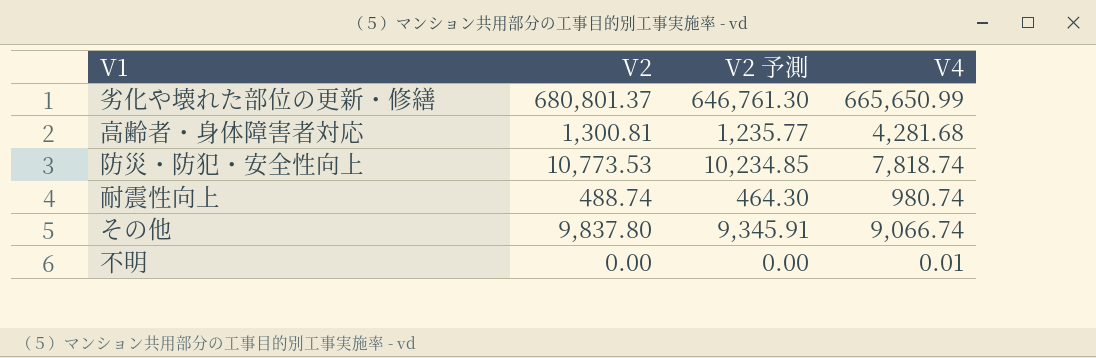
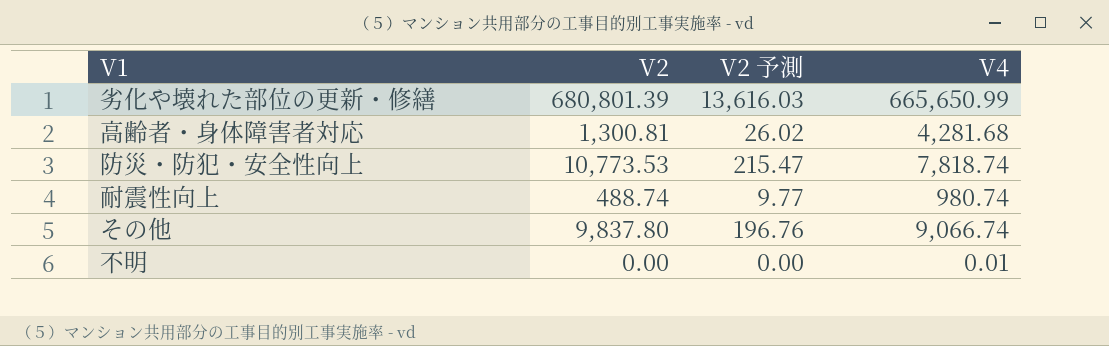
column V2 予測 | formula: [V2] * 0.95 -> [V2] * 0.02
劣化や壊れた部位の更新・修繕 | V2: 680,801.37 -> 680,801.39

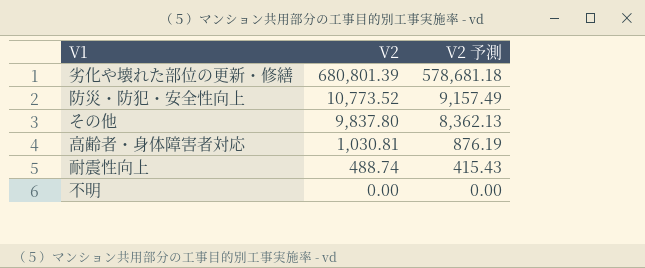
row order: none -> V2 descending
column V4 | position: 4 -> none
column V2 予測 | formula: [V2] * 0.02 -> [V2] * 0.85
防災・防犯・安全性向上 | V2: 10,773.53 -> 10,773.52
高齢者・身体障害者対応 | V2: 1,300.81 -> 1,030.81

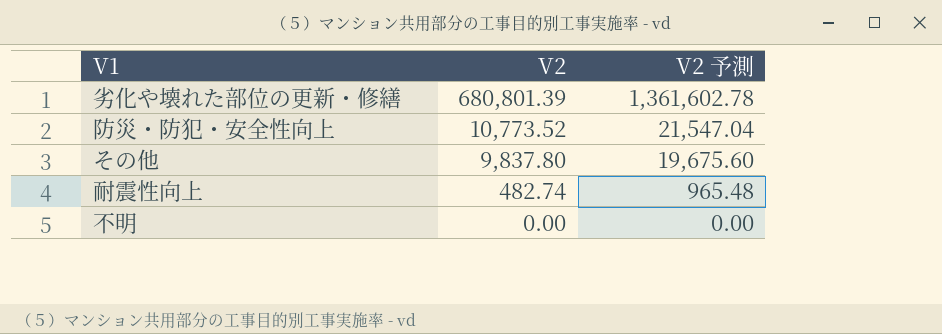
column V2 予測 | formula: [V2] * 0.85 -> [V2] * 2
row 高齢者・身体障害者対応: 1,030.81 | 876.19 -> none
耐震性向上 | V2: 488.74 -> 482.74

